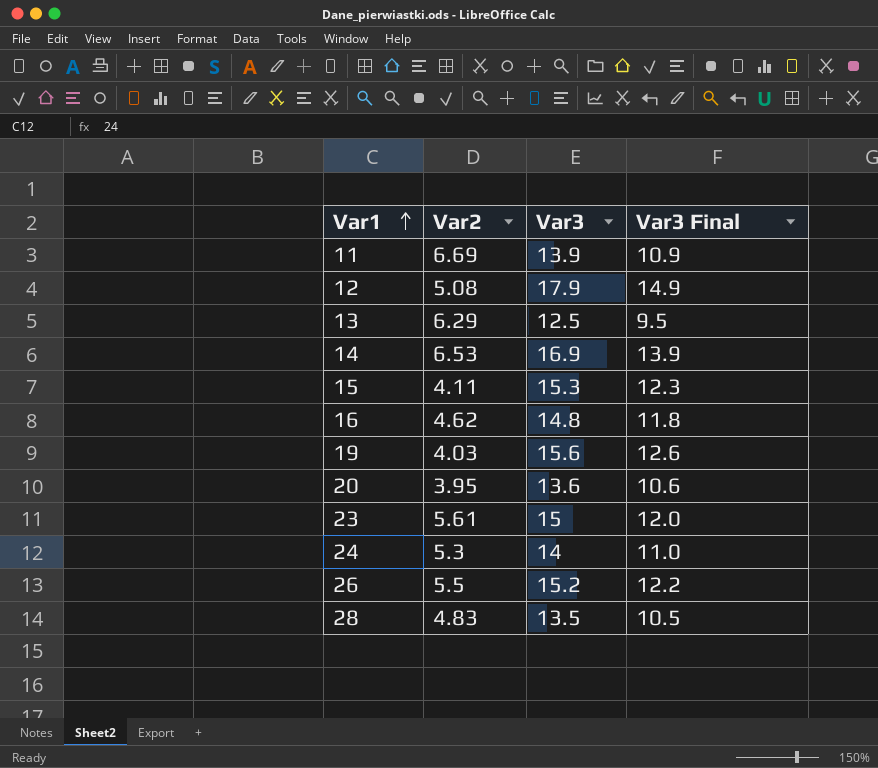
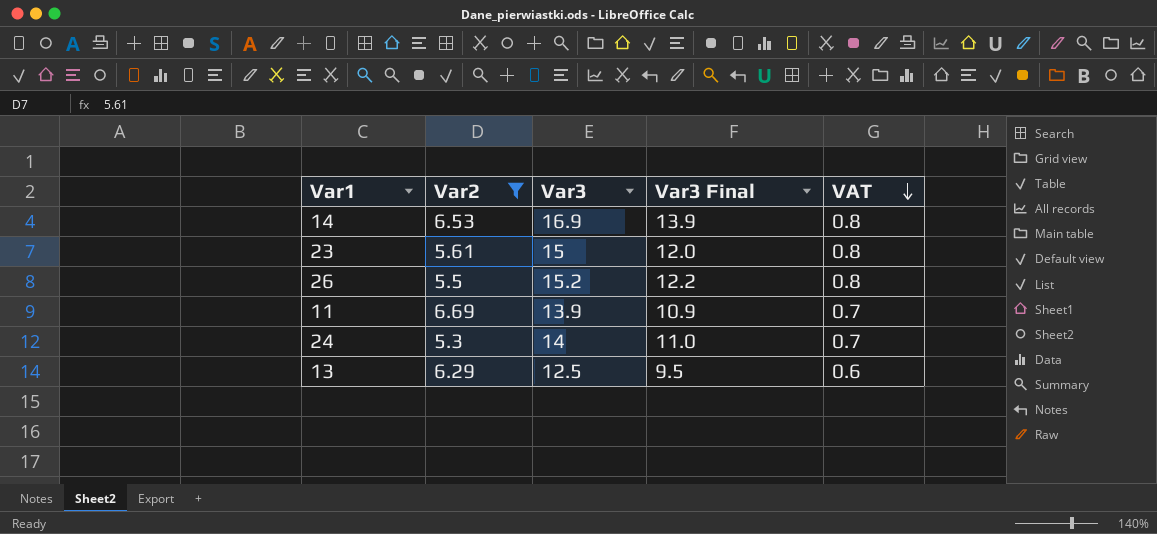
filter: none -> Var2 >= 5.3
row order: Var1 ascending -> VAT descending
column VAT | formula: none -> [Var3] * 0.05

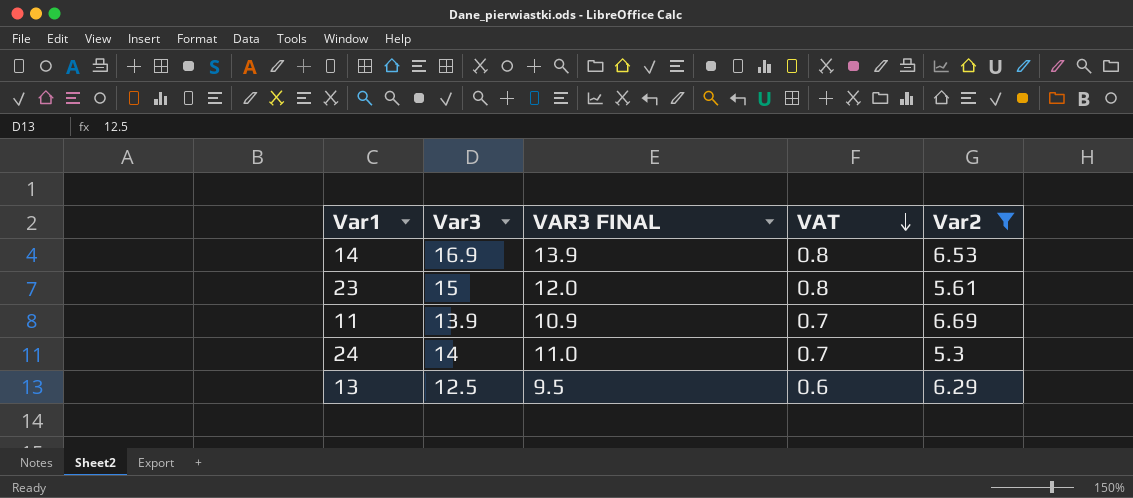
column name: Var3 Final -> VAR3 FINAL
column Var2 | position: 2 -> 5
row 26: 5.5 | 15.2 | 12.2 | 0.8 -> none

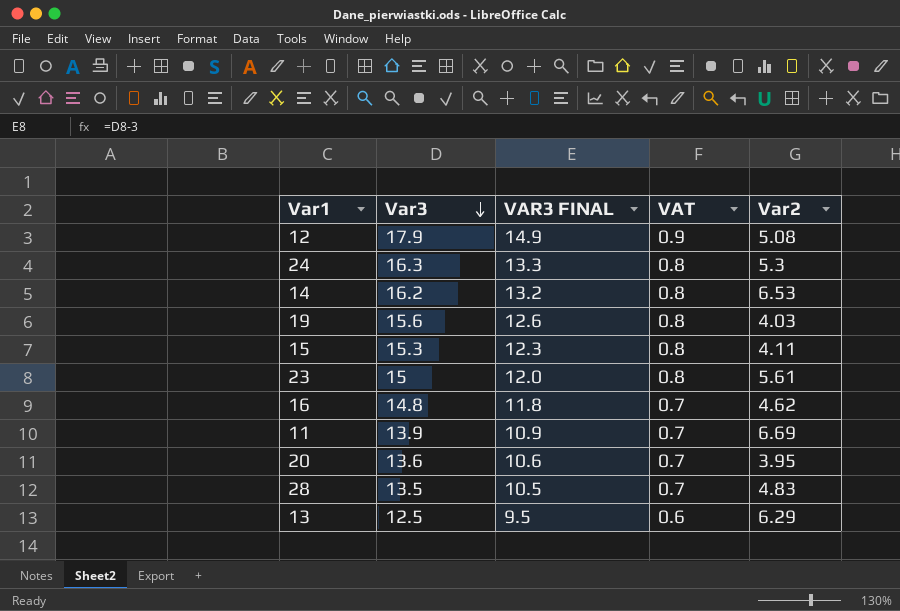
filter: Var2 >= 5.3 -> none
row order: VAT descending -> Var3 descending
24 | Var3: 14 -> 16.3
24 | VAR3 FINAL: 11.0 -> 13.3
24 | VAT: 0.7 -> 0.8
14 | Var3: 16.9 -> 16.2
14 | VAR3 FINAL: 13.9 -> 13.2

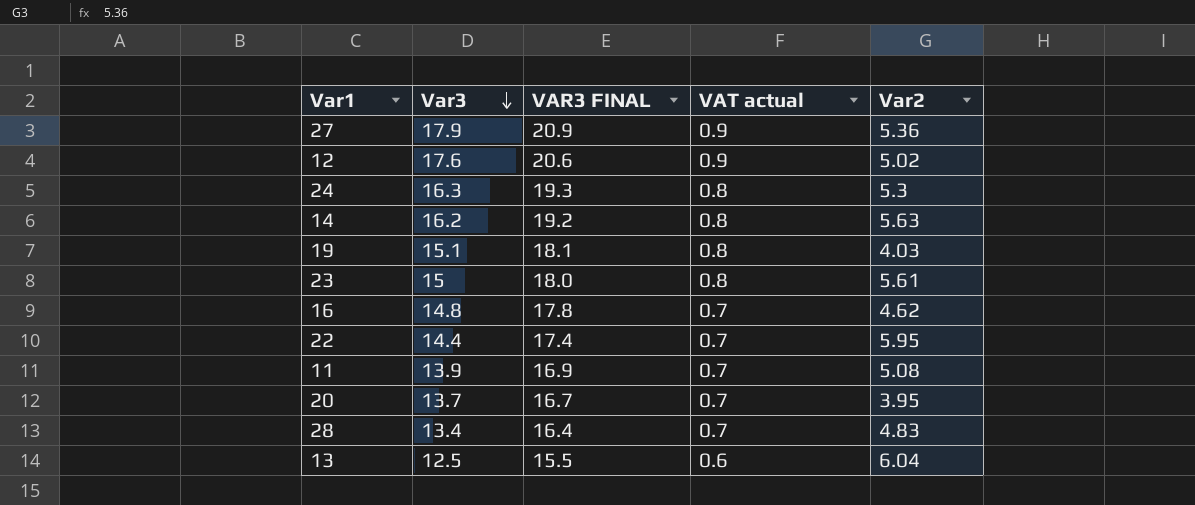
column VAR3 FINAL | formula: [Var3] - 3 -> [Var3] + 3
column name: VAT -> VAT actual
row 15: 15.3 | 12.3 | 0.8 | 4.11 -> none
row 27: none -> 17.9 | 20.9 | 0.9 | 5.36
12 | Var3: 17.9 -> 17.6
12 | Var2: 5.08 -> 5.02
14 | Var2: 6.53 -> 5.63
19 | Var3: 15.6 -> 15.1
row 22: none -> 14.4 | 17.4 | 0.7 | 5.95
11 | Var2: 6.69 -> 5.08
20 | Var3: 13.6 -> 13.7
28 | Var3: 13.5 -> 13.4
13 | Var2: 6.29 -> 6.04

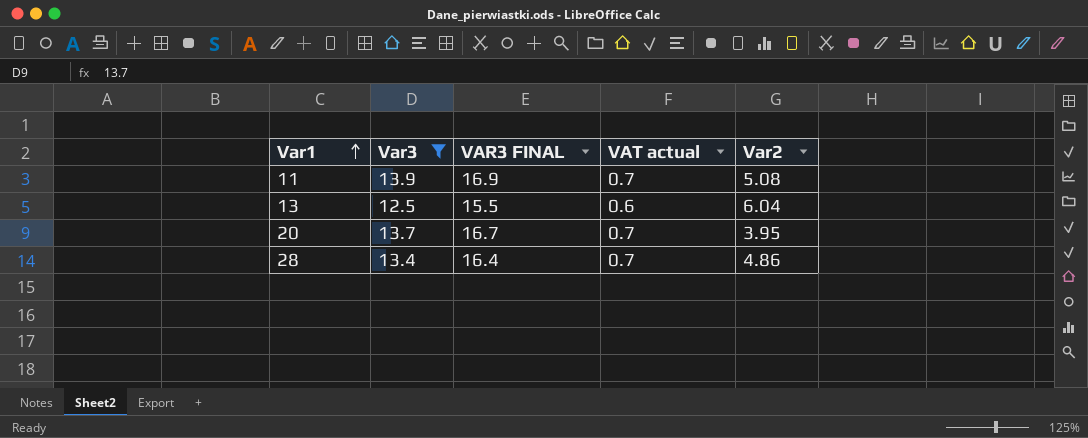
filter: none -> Var3 <= 13.9
row order: Var3 descending -> Var1 ascending
28 | Var2: 4.83 -> 4.86

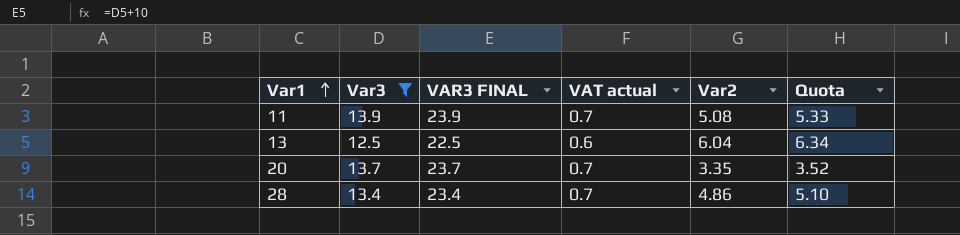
column VAR3 FINAL | formula: [Var3] + 3 -> [Var3] + 10
column Quota | formula: none -> [Var2] * 1.05
20 | Var2: 3.95 -> 3.35

